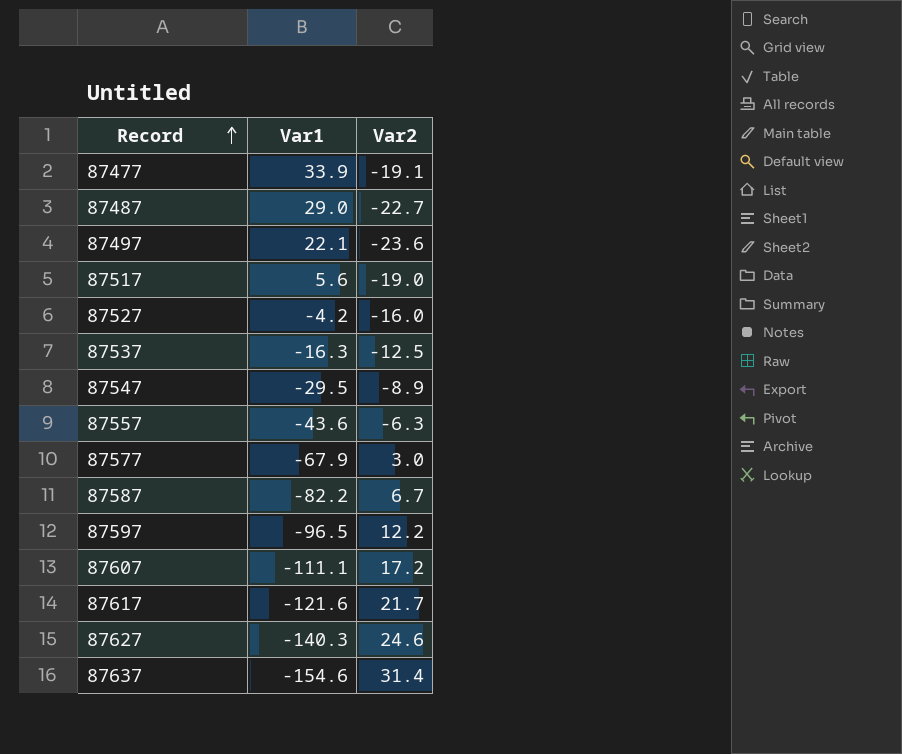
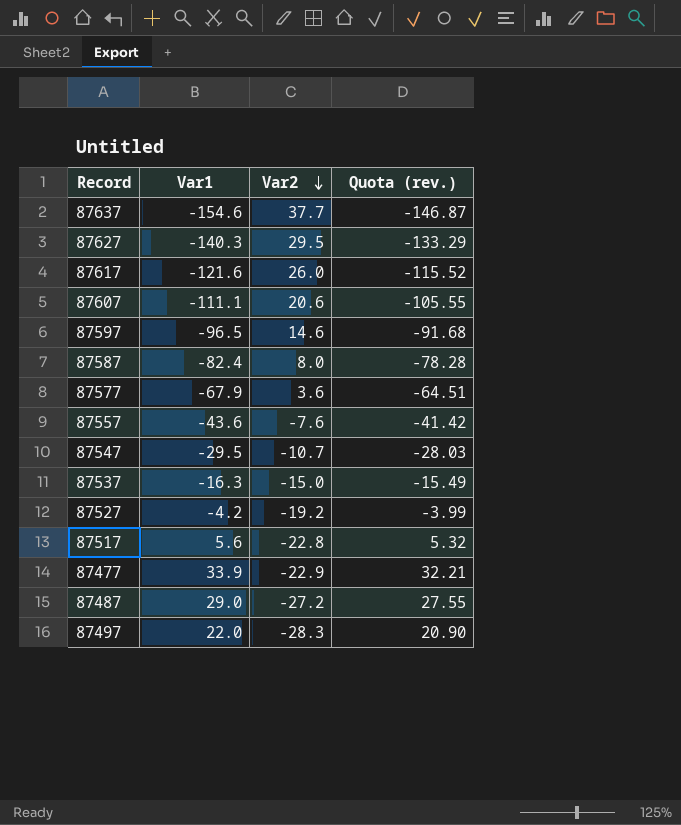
row order: Record ascending -> Var2 descending
column Quota (rev.) | formula: none -> [Var1] * 0.95
87637 | Var2: 31.4 -> 37.7
87627 | Var2: 24.6 -> 29.5
87617 | Var2: 21.7 -> 26.0
87607 | Var2: 17.2 -> 20.6
87597 | Var2: 12.2 -> 14.6
87587 | Var1: -82.2 -> -82.4
87587 | Var2: 6.7 -> 8.0
87577 | Var2: 3.0 -> 3.6
87557 | Var2: -6.3 -> -7.6
87547 | Var2: -8.9 -> -10.7
87537 | Var2: -12.5 -> -15.0
87527 | Var2: -16.0 -> -19.2
87517 | Var2: -19.0 -> -22.8
87477 | Var2: -19.1 -> -22.9
87487 | Var2: -22.7 -> -27.2
87497 | Var1: 22.1 -> 22.0
87497 | Var2: -23.6 -> -28.3

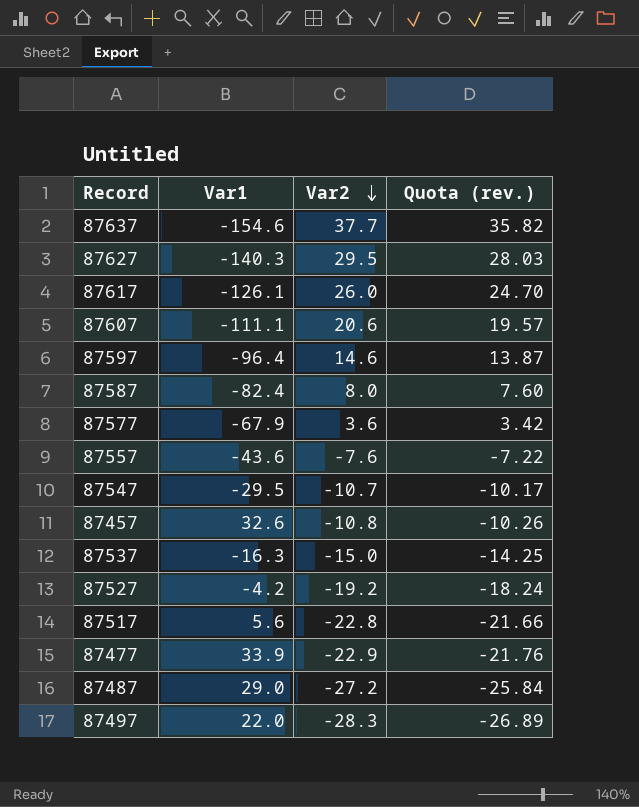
column Quota (rev.) | formula: [Var1] * 0.95 -> [Var2] * 0.95
87617 | Var1: -121.6 -> -126.1
87597 | Var1: -96.5 -> -96.4
row 87457: none -> 32.6 | -10.8 | -10.26

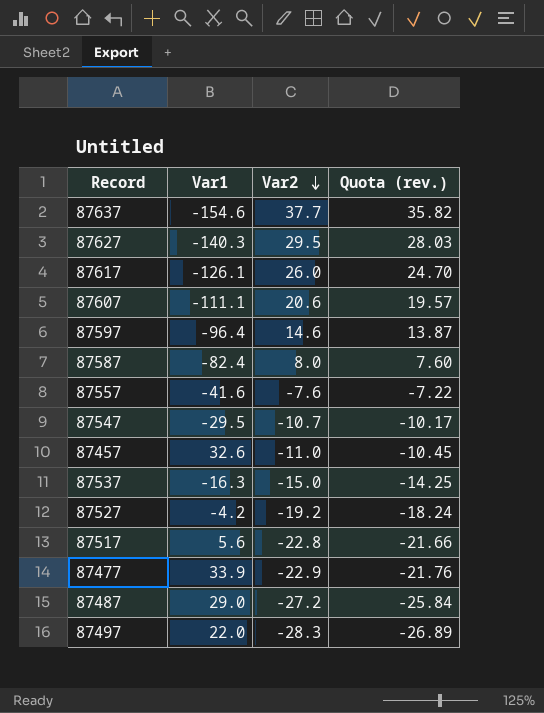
row 87577: -67.9 | 3.6 | 3.42 -> none
87557 | Var1: -43.6 -> -41.6
87457 | Var2: -10.8 -> -11.0
87457 | Quota (rev.): -10.26 -> -10.45

